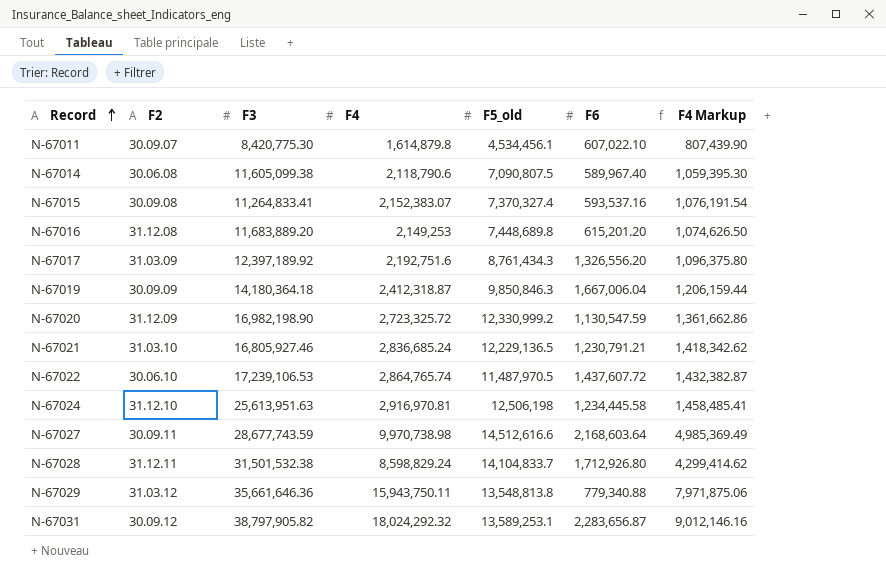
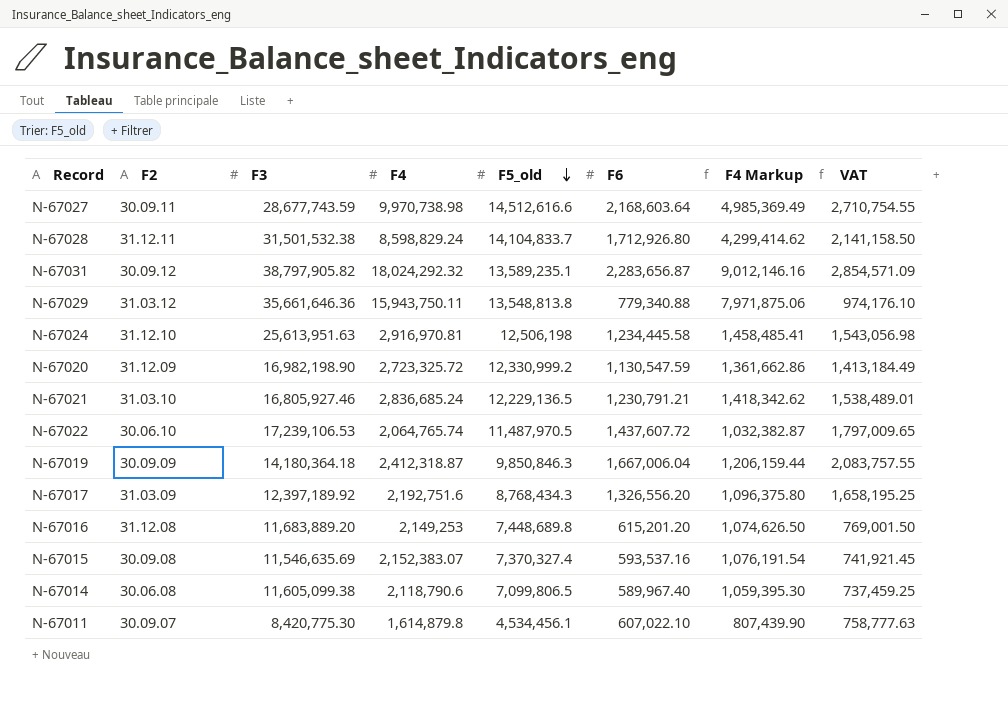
row order: Record ascending -> F5_old descending
column VAT | formula: none -> [F6] * 1.25
N-67031 | F5_old: 13,589,253.1 -> 13,589,235.1
N-67022 | F4: 2,864,765.74 -> 2,064,765.74
N-67022 | F4 Markup: 1,432,382.87 -> 1,032,382.87
N-67017 | F5_old: 8,761,434.3 -> 8,768,434.3
N-67015 | F3: 11,264,833.41 -> 11,546,635.69
N-67014 | F5_old: 7,090,807.5 -> 7,099,806.5

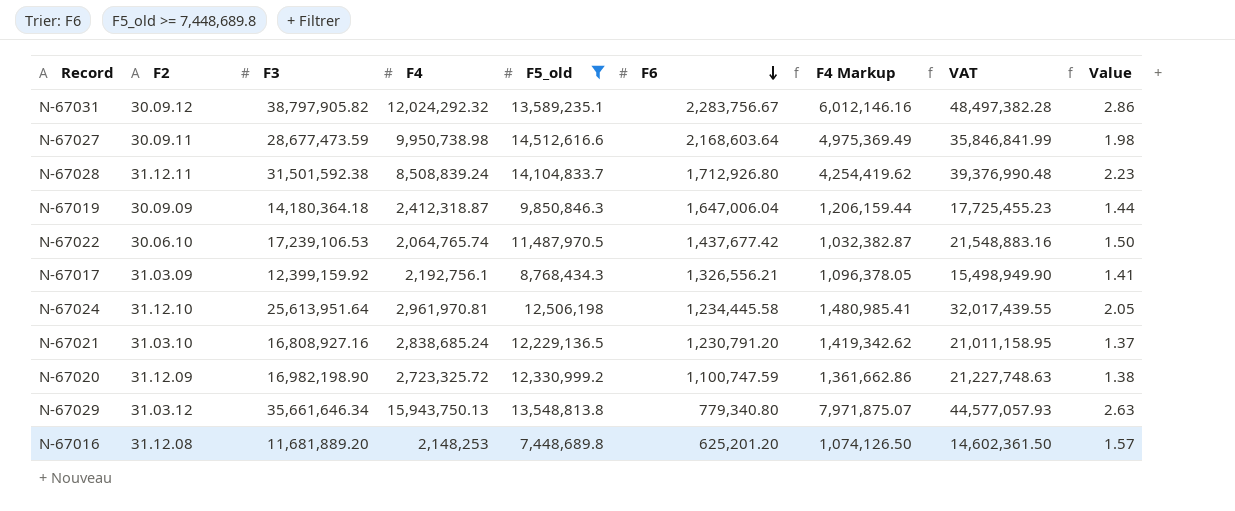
filter: none -> F5_old >= 7,448,689.8
row order: F5_old descending -> F6 descending
column VAT | formula: [F6] * 1.25 -> [F3] * 1.25
column Value | formula: none -> [F3] / [F5_old]
N-67031 | F4: 18,024,292.32 -> 12,024,292.32
N-67031 | F6: 2,283,656.87 -> 2,283,756.67
N-67031 | F4 Markup: 9,012,146.16 -> 6,012,146.16
N-67027 | F3: 28,677,743.59 -> 28,677,473.59
N-67027 | F4: 9,970,738.98 -> 9,950,738.98
N-67027 | F4 Markup: 4,985,369.49 -> 4,975,369.49
N-67028 | F3: 31,501,532.38 -> 31,501,592.38
N-67028 | F4: 8,598,829.24 -> 8,508,839.24
N-67028 | F4 Markup: 4,299,414.62 -> 4,254,419.62
N-67019 | F6: 1,667,006.04 -> 1,647,006.04
N-67022 | F6: 1,437,607.72 -> 1,437,677.42
N-67017 | F3: 12,397,189.92 -> 12,399,159.92
N-67017 | F4: 2,192,751.6 -> 2,192,756.1
N-67017 | F6: 1,326,556.20 -> 1,326,556.21
N-67017 | F4 Markup: 1,096,375.80 -> 1,096,378.05
N-67024 | F3: 25,613,951.63 -> 25,613,951.64
N-67024 | F4: 2,916,970.81 -> 2,961,970.81
N-67024 | F4 Markup: 1,458,485.41 -> 1,480,985.41
N-67021 | F3: 16,805,927.46 -> 16,808,927.16
N-67021 | F4: 2,836,685.24 -> 2,838,685.24
N-67021 | F6: 1,230,791.21 -> 1,230,791.20
N-67021 | F4 Markup: 1,418,342.62 -> 1,419,342.62
N-67020 | F6: 1,130,547.59 -> 1,100,747.59
N-67029 | F3: 35,661,646.36 -> 35,661,646.34
N-67029 | F4: 15,943,750.11 -> 15,943,750.13
N-67029 | F6: 779,340.88 -> 779,340.80
N-67029 | F4 Markup: 7,971,875.06 -> 7,971,875.07
N-67016 | F3: 11,683,889.20 -> 11,681,889.20
N-67016 | F4: 2,149,253 -> 2,148,253
N-67016 | F6: 615,201.20 -> 625,201.20
N-67016 | F4 Markup: 1,074,626.50 -> 1,074,126.50

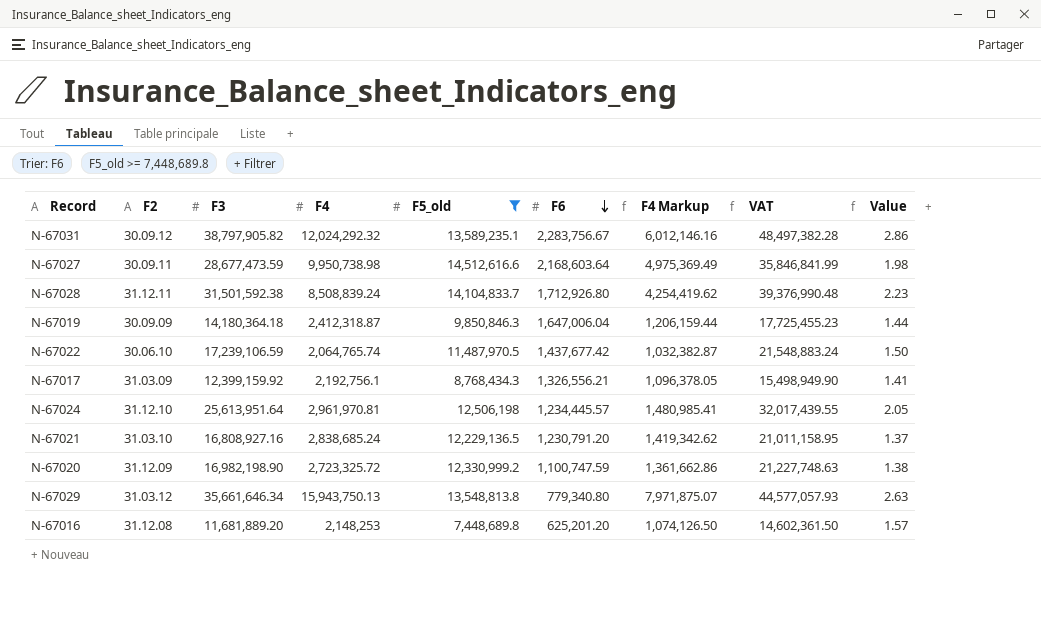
N-67022 | F3: 17,239,106.53 -> 17,239,106.59
N-67022 | VAT: 21,548,883.16 -> 21,548,883.24
N-67024 | F6: 1,234,445.58 -> 1,234,445.57

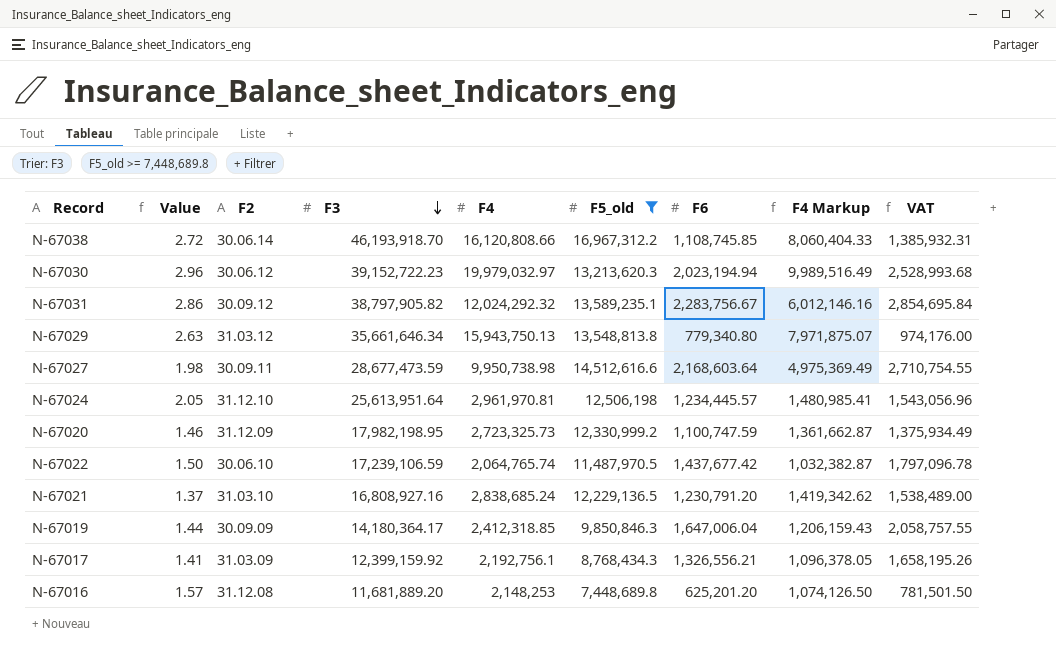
row order: F6 descending -> F3 descending
column Value | position: 9 -> 2
column VAT | formula: [F3] * 1.25 -> [F6] * 1.25
row N-67028: 31.12.11 | 31,501,592.38 | 8,508,839.24 | 14,104,833.7 | 1,712,926.80 | 4,254,419.62 | 39,376,990.48 | 2.23 -> none
row N-67038: none -> 2.72 | 30.06.14 | 46,193,918.70 | 16,120,808.66 | 16,967,312.2 | 1,108,745.85 | 8,060,404.33 | 1,385,932.31
row N-67030: none -> 2.96 | 30.06.12 | 39,152,722.23 | 19,979,032.97 | 13,213,620.3 | 2,023,194.94 | 9,989,516.49 | 2,528,993.68
N-67020 | Value: 1.38 -> 1.46
N-67020 | F3: 16,982,198.90 -> 17,982,198.95
N-67020 | F4: 2,723,325.72 -> 2,723,325.73
N-67020 | F4 Markup: 1,361,662.86 -> 1,361,662.87
N-67019 | F3: 14,180,364.18 -> 14,180,364.17
N-67019 | F4: 2,412,318.87 -> 2,412,318.85
N-67019 | F4 Markup: 1,206,159.44 -> 1,206,159.43

